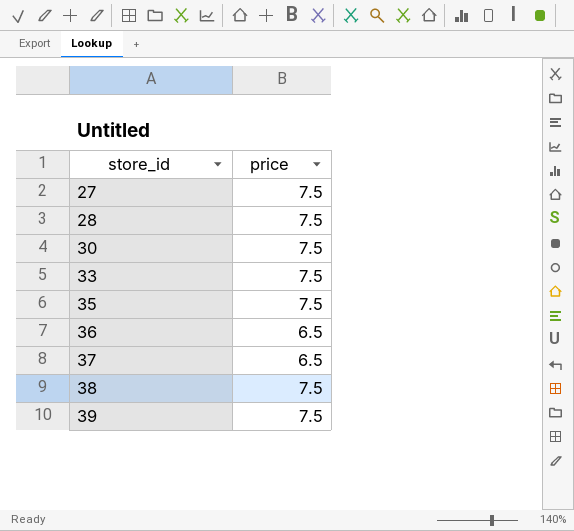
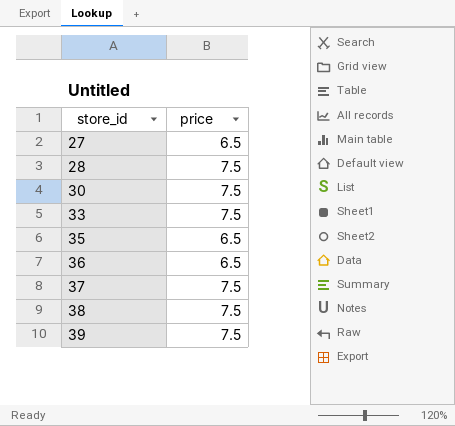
27 | price: 7.5 -> 6.5
35 | price: 7.5 -> 6.5
37 | price: 6.5 -> 7.5

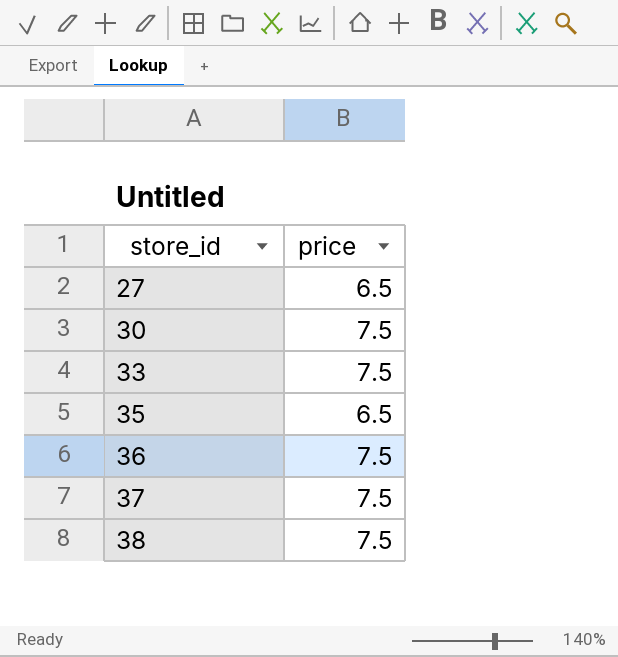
row 28: 7.5 -> none
row 39: 7.5 -> none
36 | price: 6.5 -> 7.5

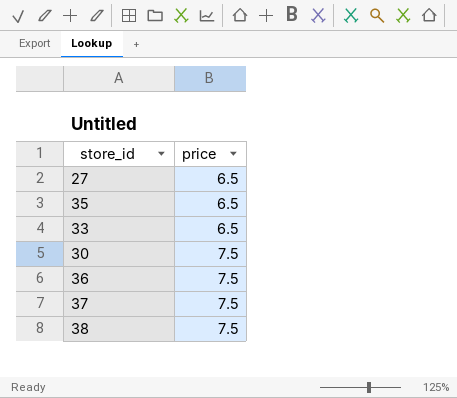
row order: store_id ascending -> price ascending
33 | price: 7.5 -> 6.5

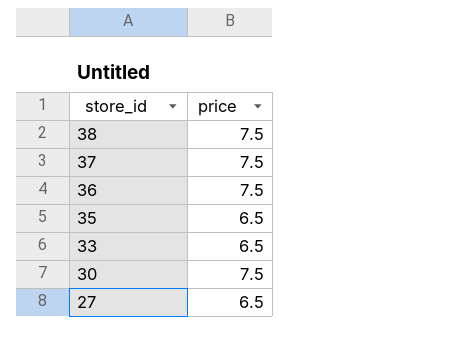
row order: price ascending -> store_id descending

